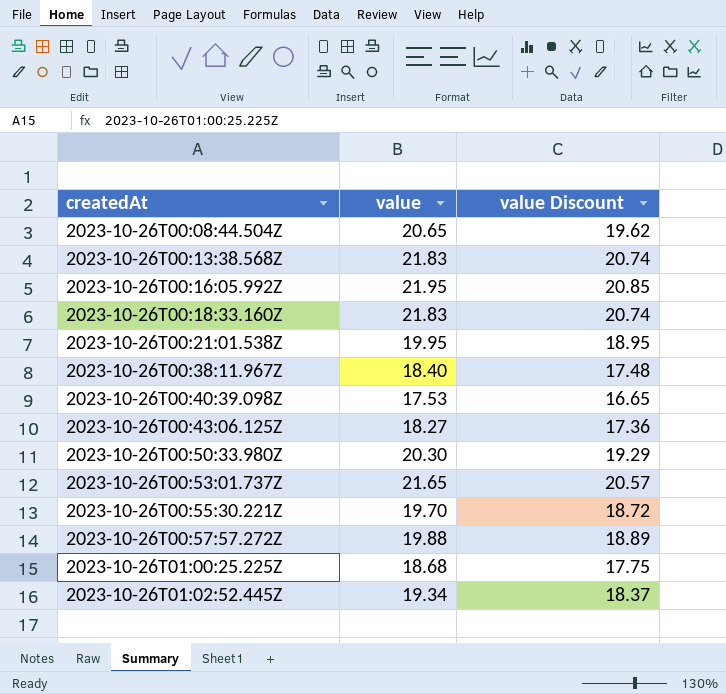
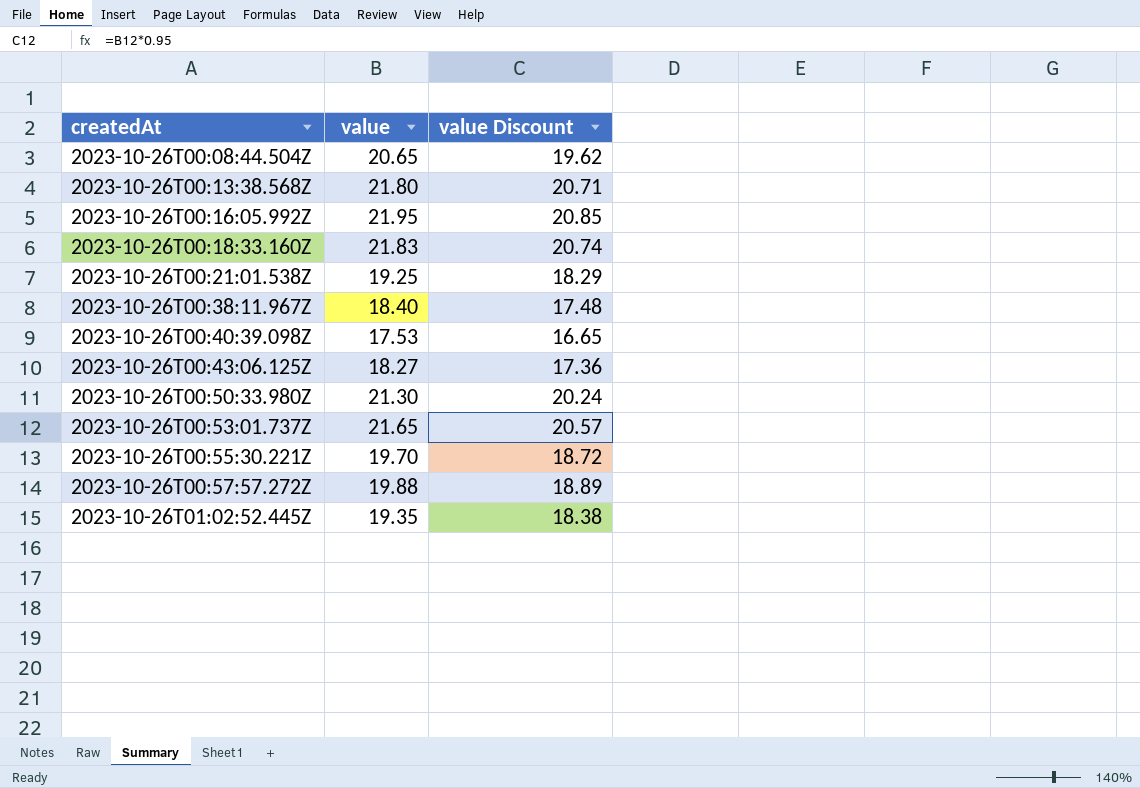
row 2023-10-26T01:00:25.225Z: 18.68 | 17.75 -> none
2023-10-26T00:13:38.568Z | value: 21.83 -> 21.80
2023-10-26T00:13:38.568Z | value Discount: 20.74 -> 20.71
2023-10-26T00:21:01.538Z | value: 19.95 -> 19.25
2023-10-26T00:21:01.538Z | value Discount: 18.95 -> 18.29
2023-10-26T00:50:33.980Z | value: 20.30 -> 21.30
2023-10-26T00:50:33.980Z | value Discount: 19.29 -> 20.24
2023-10-26T01:02:52.445Z | value: 19.34 -> 19.35
2023-10-26T01:02:52.445Z | value Discount: 18.37 -> 18.38

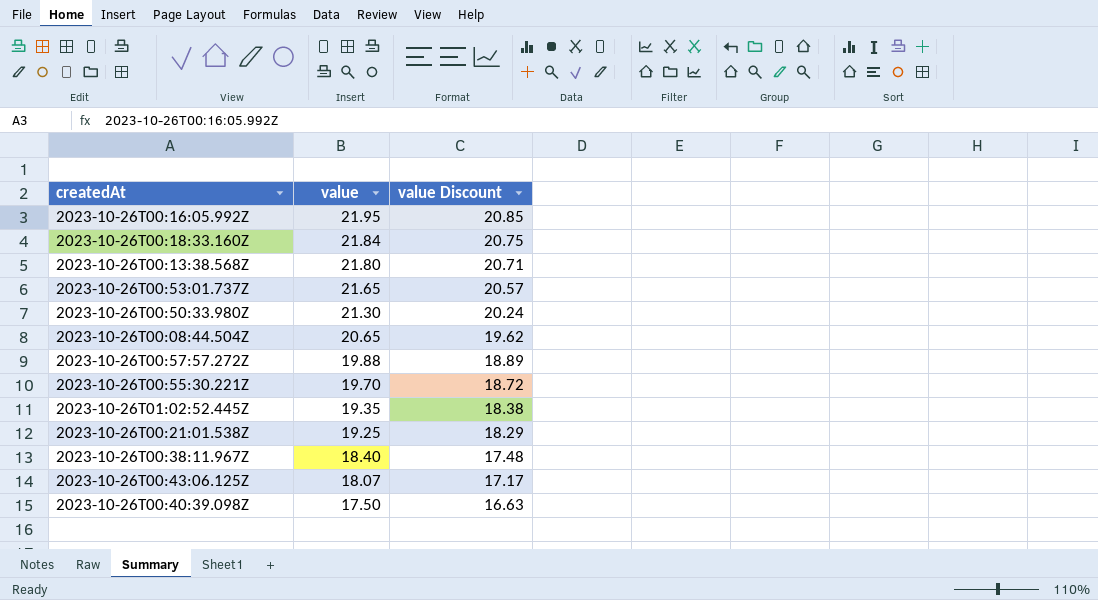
row order: createdAt ascending -> value descending
2023-10-26T00:18:33.160Z | value: 21.83 -> 21.84
2023-10-26T00:18:33.160Z | value Discount: 20.74 -> 20.75
2023-10-26T00:43:06.125Z | value: 18.27 -> 18.07
2023-10-26T00:43:06.125Z | value Discount: 17.36 -> 17.17
2023-10-26T00:40:39.098Z | value: 17.53 -> 17.50
2023-10-26T00:40:39.098Z | value Discount: 16.65 -> 16.63

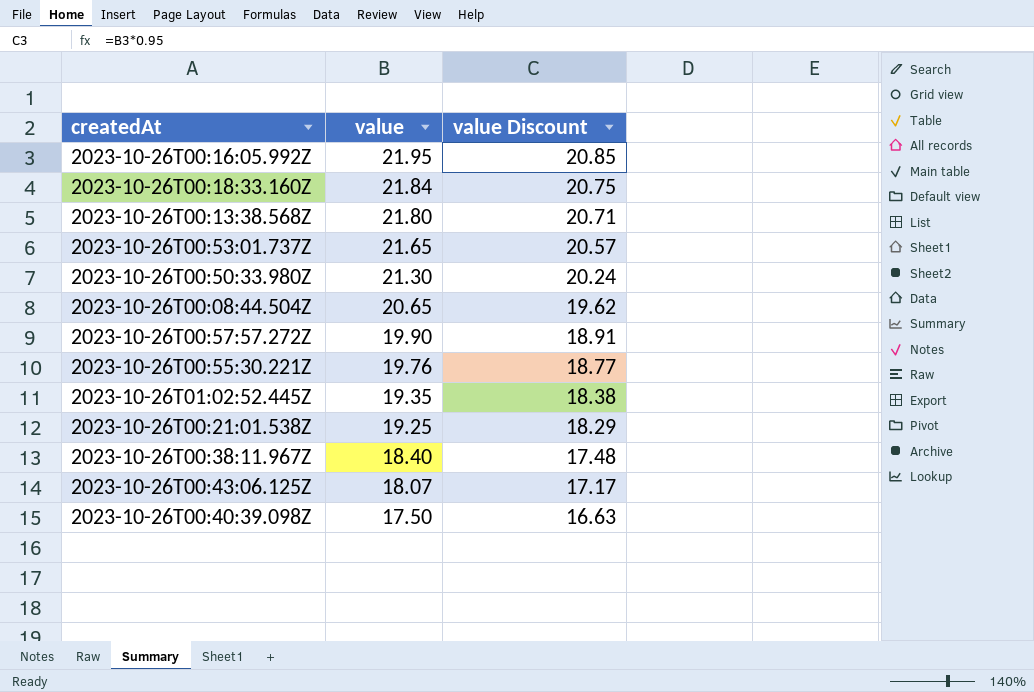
2023-10-26T00:57:57.272Z | value: 19.88 -> 19.90
2023-10-26T00:57:57.272Z | value Discount: 18.89 -> 18.91
2023-10-26T00:55:30.221Z | value: 19.70 -> 19.76
2023-10-26T00:55:30.221Z | value Discount: 18.72 -> 18.77

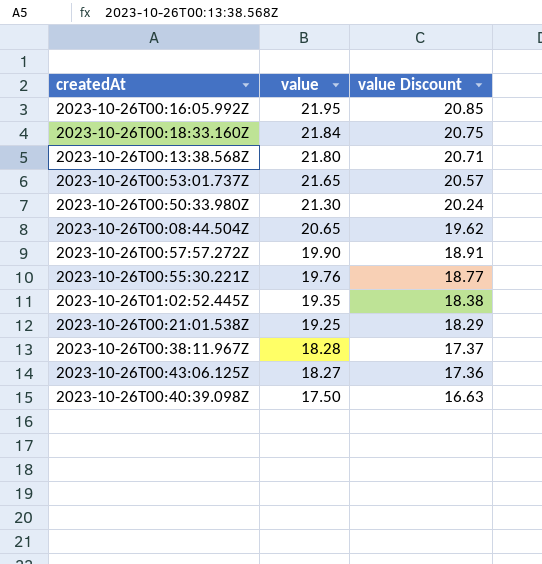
2023-10-26T00:38:11.967Z | value: 18.40 -> 18.28
2023-10-26T00:38:11.967Z | value Discount: 17.48 -> 17.37
2023-10-26T00:43:06.125Z | value: 18.07 -> 18.27
2023-10-26T00:43:06.125Z | value Discount: 17.17 -> 17.36

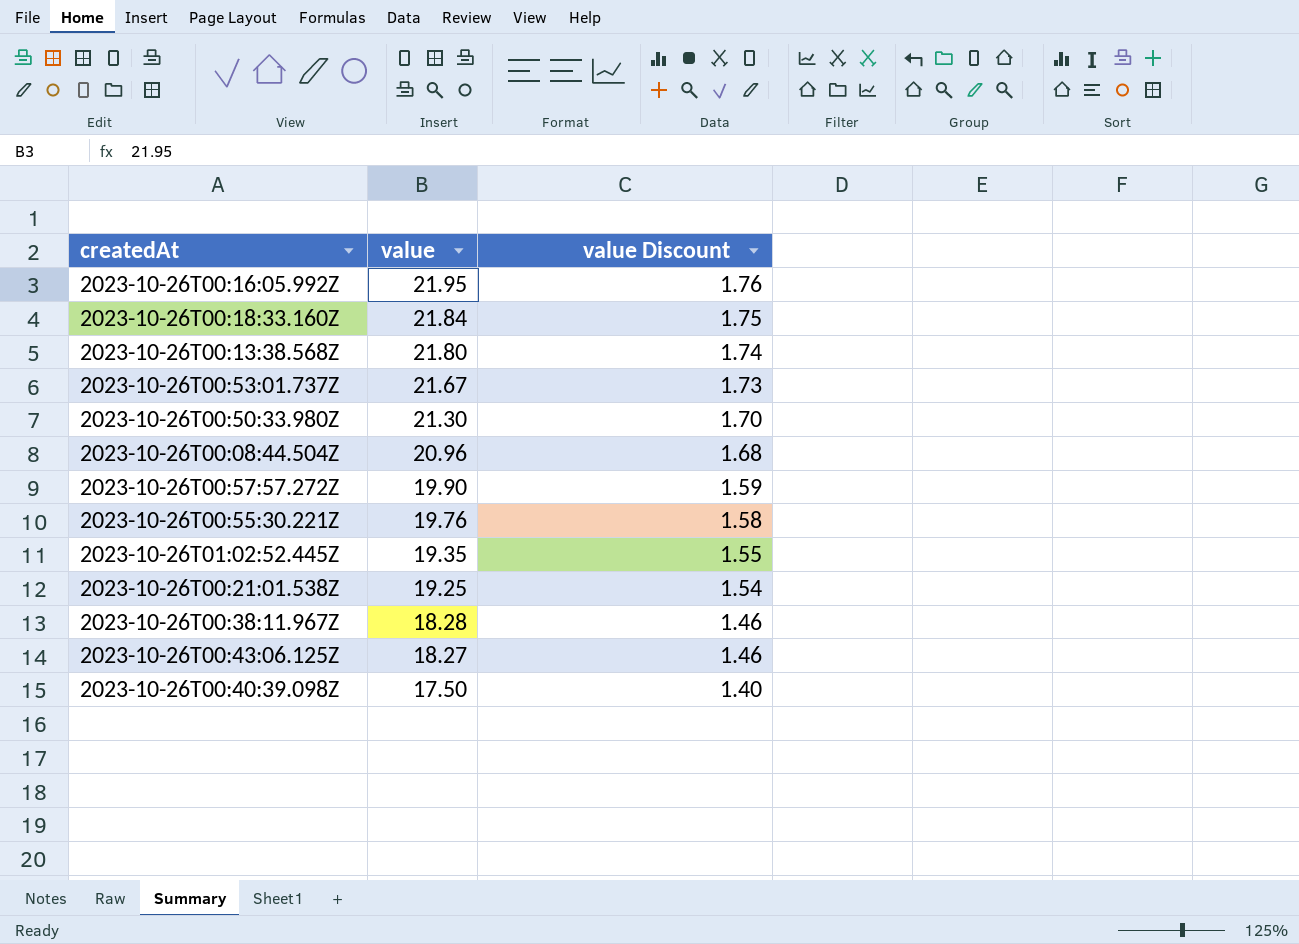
column value Discount | formula: [value] * 0.95 -> [value] * 0.08
2023-10-26T00:53:01.737Z | value: 21.65 -> 21.67
2023-10-26T00:08:44.504Z | value: 20.65 -> 20.96

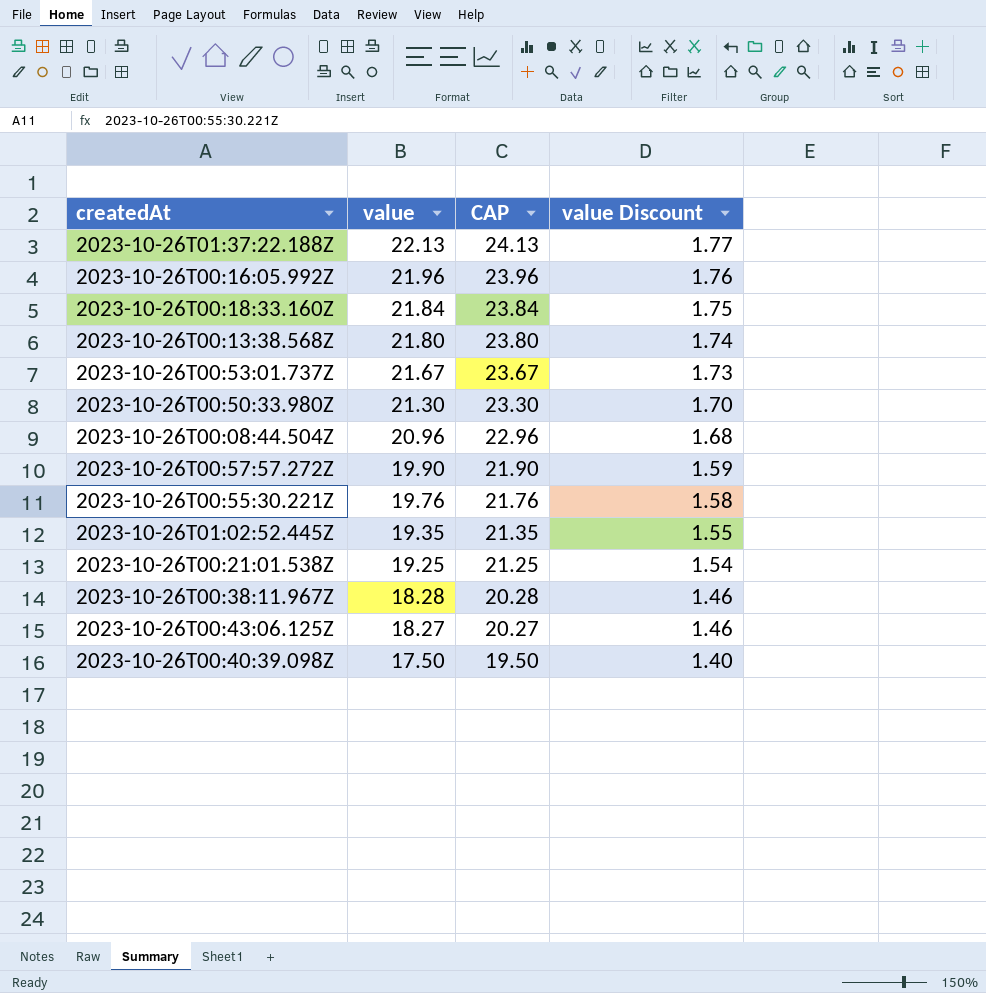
column CAP | formula: none -> [value] + 2
row 2023-10-26T01:37:22.188Z: none -> 22.13 | 24.13 | 1.77
2023-10-26T00:16:05.992Z | value: 21.95 -> 21.96

